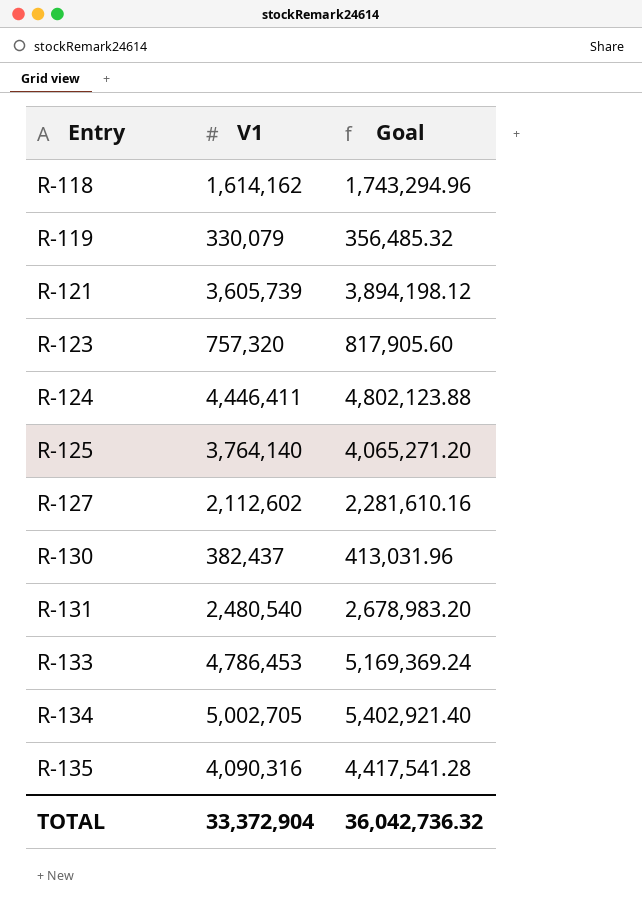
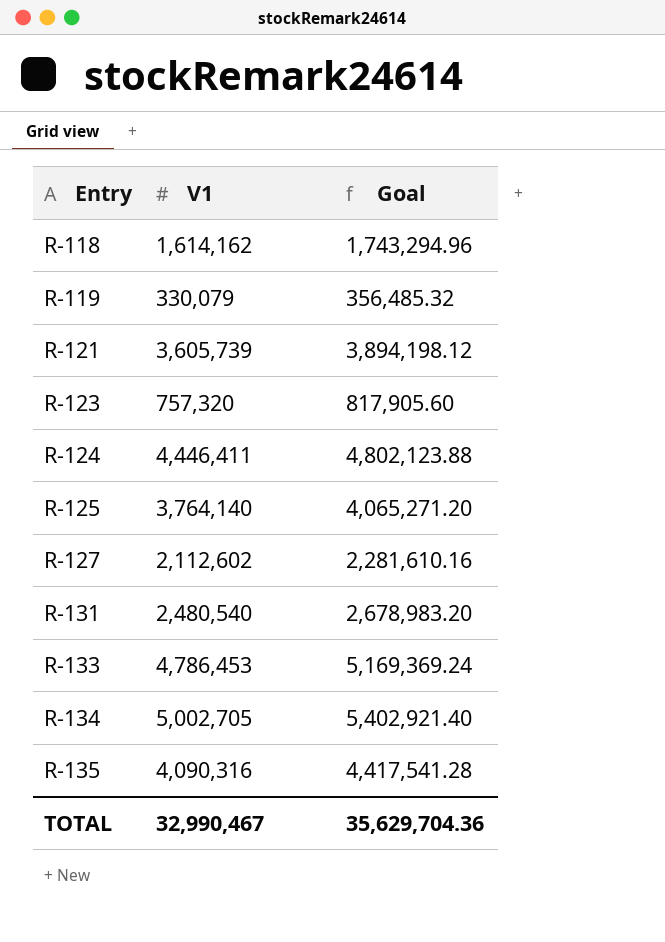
row R-130: 382,437 | 413,031.96 -> none
TOTAL | V1: 33,372,904 -> 32,990,467
TOTAL | Goal: 36,042,736.32 -> 35,629,704.36

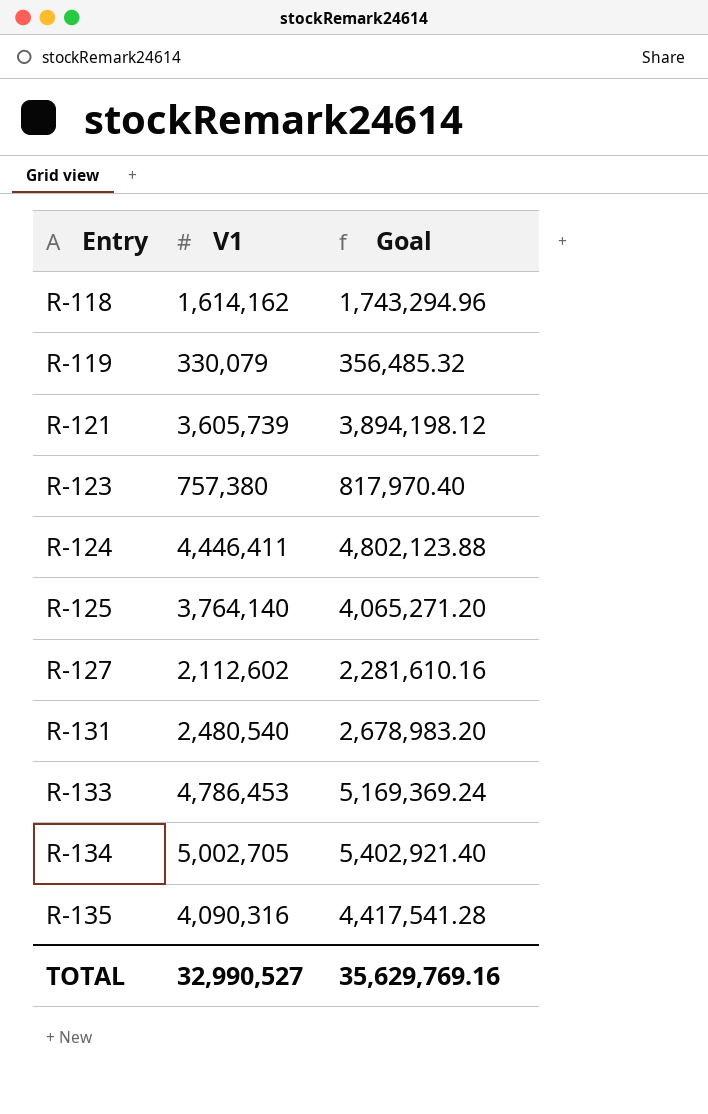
R-123 | V1: 757,320 -> 757,380
R-123 | Goal: 817,905.60 -> 817,970.40
TOTAL | V1: 32,990,467 -> 32,990,527
TOTAL | Goal: 35,629,704.36 -> 35,629,769.16

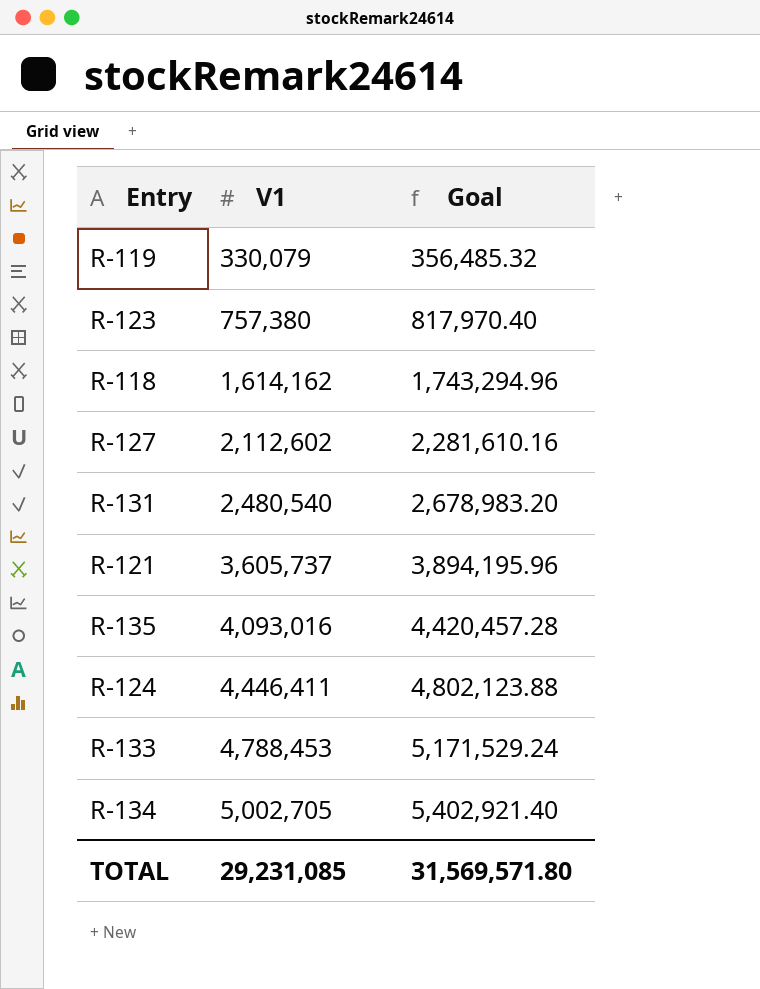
row order: Entry ascending -> V1 ascending
row R-125: 3,764,140 | 4,065,271.20 -> none
R-121 | V1: 3,605,739 -> 3,605,737
R-121 | Goal: 3,894,198.12 -> 3,894,195.96
R-135 | V1: 4,090,316 -> 4,093,016
R-135 | Goal: 4,417,541.28 -> 4,420,457.28
R-133 | V1: 4,786,453 -> 4,788,453
R-133 | Goal: 5,169,369.24 -> 5,171,529.24
TOTAL | V1: 32,990,527 -> 29,231,085
TOTAL | Goal: 35,629,769.16 -> 31,569,571.80

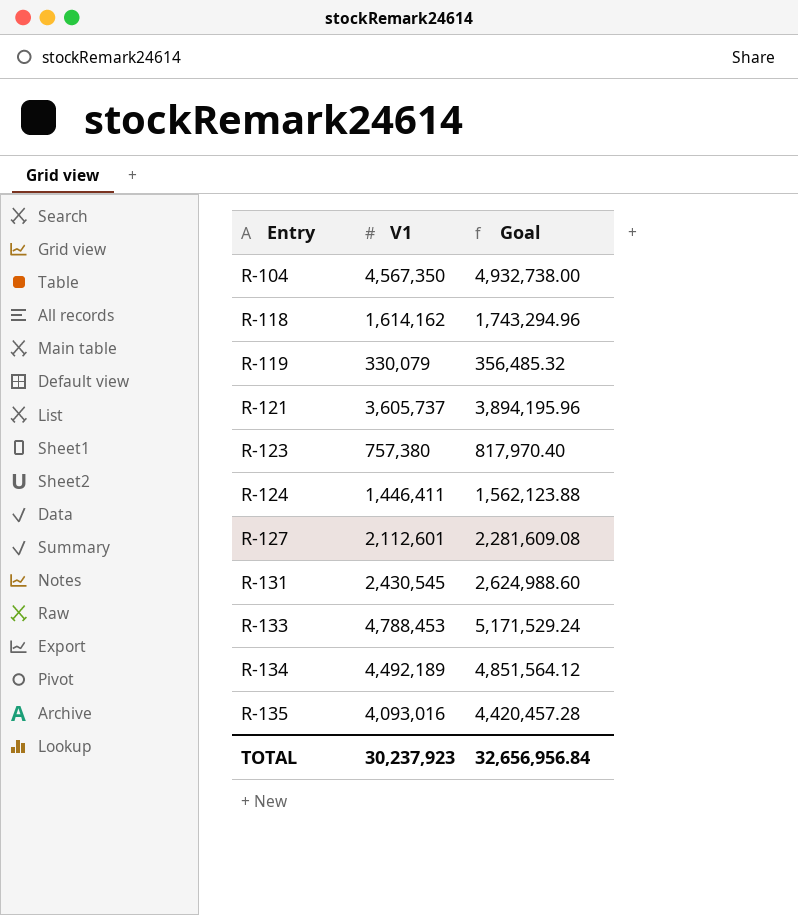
row order: V1 ascending -> Entry ascending
row R-104: none -> 4,567,350 | 4,932,738.00
R-124 | V1: 4,446,411 -> 1,446,411
R-124 | Goal: 4,802,123.88 -> 1,562,123.88
R-127 | V1: 2,112,602 -> 2,112,601
R-127 | Goal: 2,281,610.16 -> 2,281,609.08
R-131 | V1: 2,480,540 -> 2,430,545
R-131 | Goal: 2,678,983.20 -> 2,624,988.60
R-134 | V1: 5,002,705 -> 4,492,189
R-134 | Goal: 5,402,921.40 -> 4,851,564.12
TOTAL | V1: 29,231,085 -> 30,237,923
TOTAL | Goal: 31,569,571.80 -> 32,656,956.84

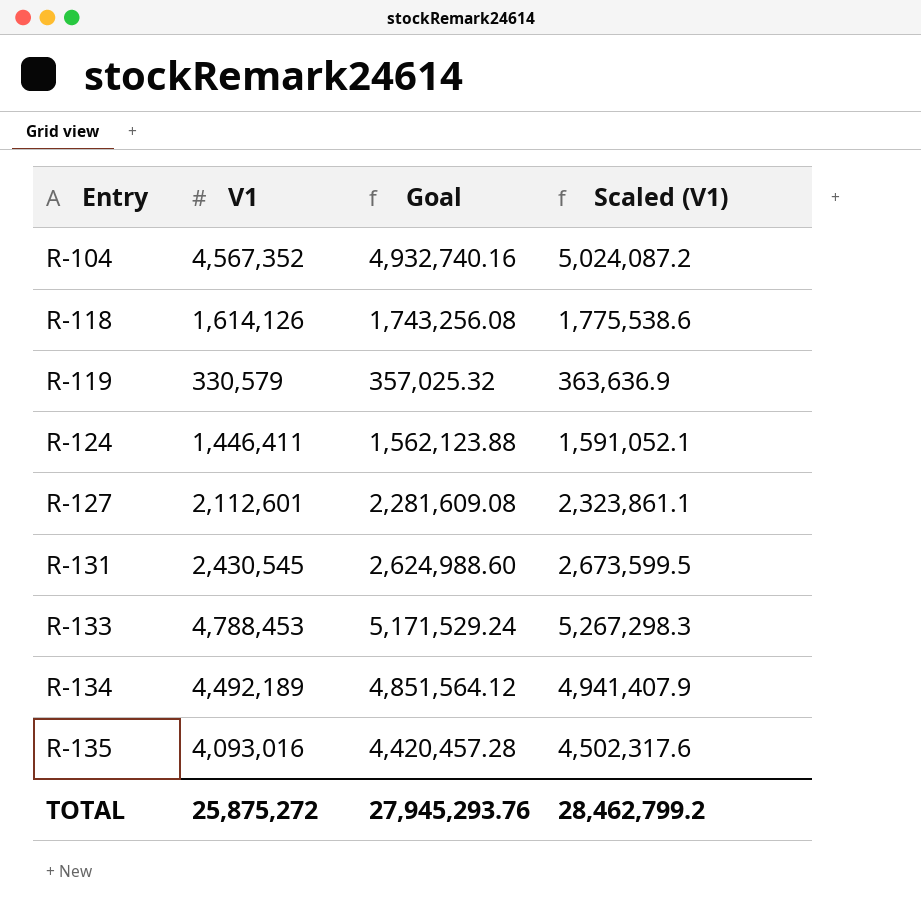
column Scaled (V1) | formula: none -> [V1] * 1.1
row R-121: 3,605,737 | 3,894,195.96 -> none
row R-123: 757,380 | 817,970.40 -> none
R-104 | V1: 4,567,350 -> 4,567,352
R-104 | Goal: 4,932,738.00 -> 4,932,740.16
R-118 | V1: 1,614,162 -> 1,614,126
R-118 | Goal: 1,743,294.96 -> 1,743,256.08
R-119 | V1: 330,079 -> 330,579
R-119 | Goal: 356,485.32 -> 357,025.32
TOTAL | V1: 30,237,923 -> 25,875,272
TOTAL | Goal: 32,656,956.84 -> 27,945,293.76

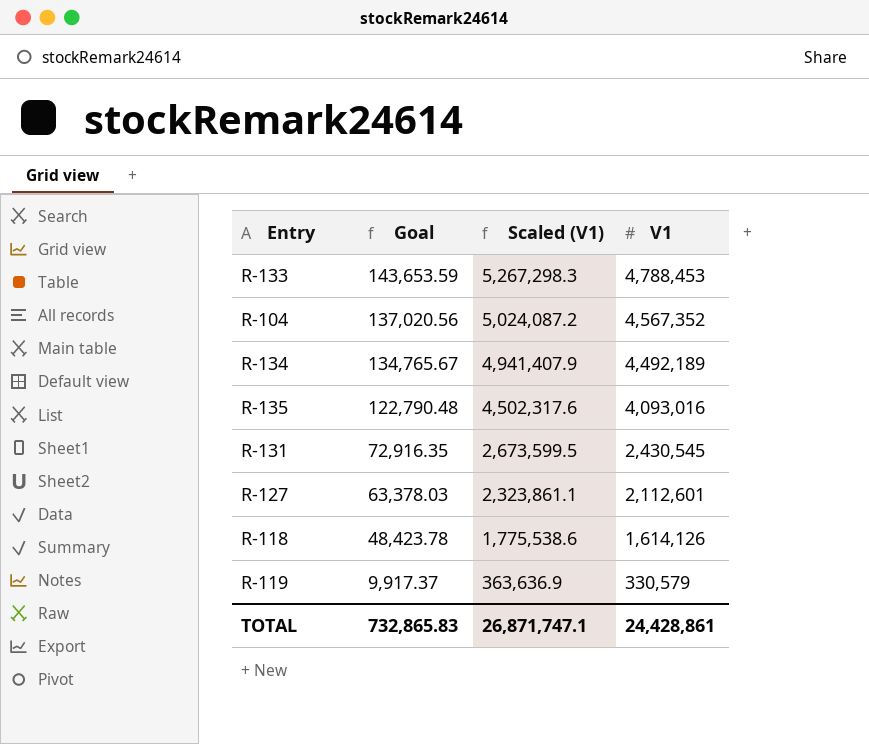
row order: Entry ascending -> Goal descending
column Goal | formula: [V1] * 1.08 -> [V1] * 0.03
column V1 | position: 2 -> 4
row R-124: 1,446,411 | 1,562,123.88 | 1,591,052.1 -> none
TOTAL | Goal: 27,945,293.76 -> 732,865.83
TOTAL | Scaled (V1): 28,462,799.2 -> 26,871,747.1
TOTAL | V1: 25,875,272 -> 24,428,861

